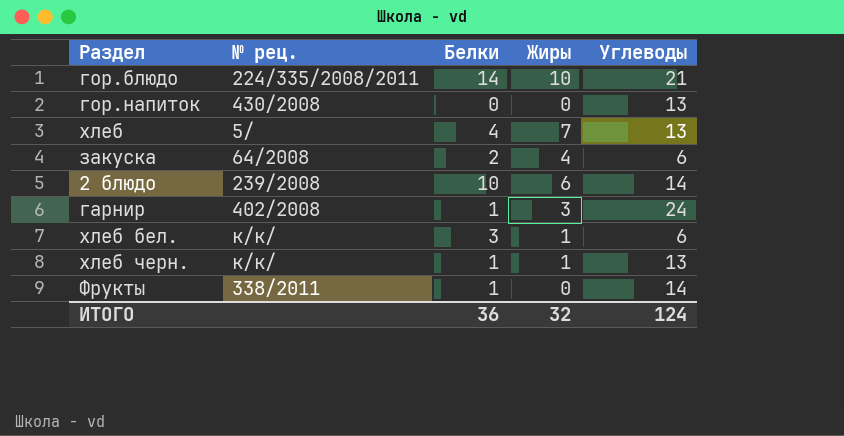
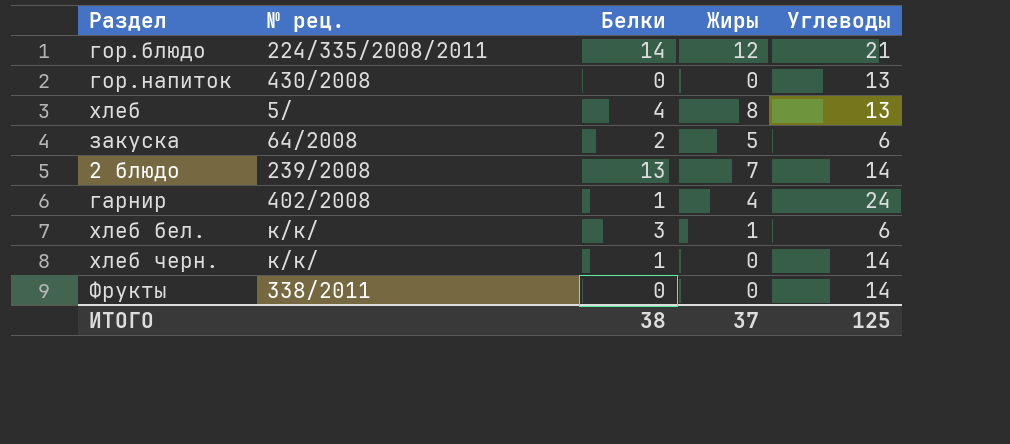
гор.блюдо | Жиры: 10 -> 12
хлеб | Жиры: 7 -> 8
закуска | Жиры: 4 -> 5
2 блюдо | Белки: 10 -> 13
2 блюдо | Жиры: 6 -> 7
гарнир | Жиры: 3 -> 4
хлеб черн. | Жиры: 1 -> 0
хлеб черн. | Углеводы: 13 -> 14
Фрукты | Белки: 1 -> 0
ИТОГО | Белки: 36 -> 38
ИТОГО | Жиры: 32 -> 37
ИТОГО | Углеводы: 124 -> 125

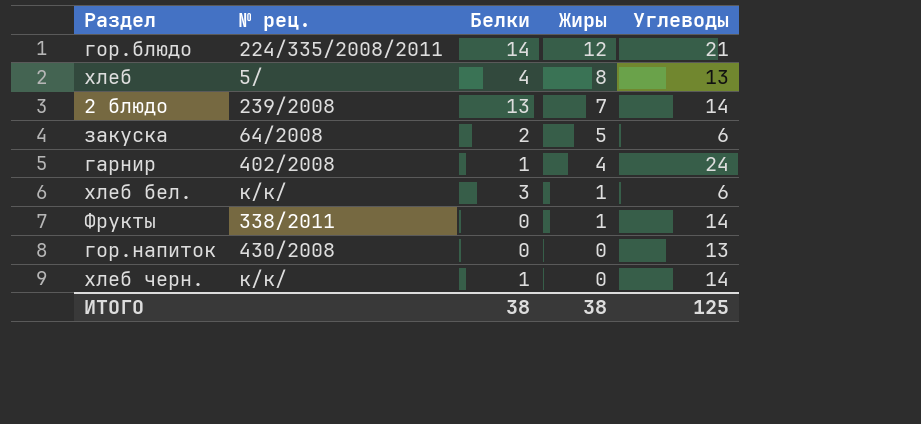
row order: none -> Жиры descending
Фрукты | Жиры: 0 -> 1
ИТОГО | Жиры: 37 -> 38

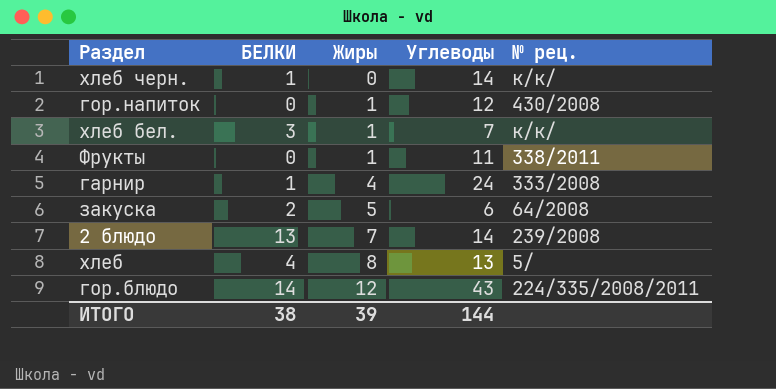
row order: Жиры descending -> Жиры ascending
column name: Белки -> БЕЛКИ
column № рец. | position: 2 -> 5
гор.напиток | Жиры: 0 -> 1
гор.напиток | Углеводы: 13 -> 12
хлеб бел. | Углеводы: 6 -> 7
Фрукты | Углеводы: 14 -> 11
гарнир | № рец.: 402/2008 -> 333/2008
гор.блюдо | Углеводы: 21 -> 43
ИТОГО | Жиры: 38 -> 39
ИТОГО | Углеводы: 125 -> 144

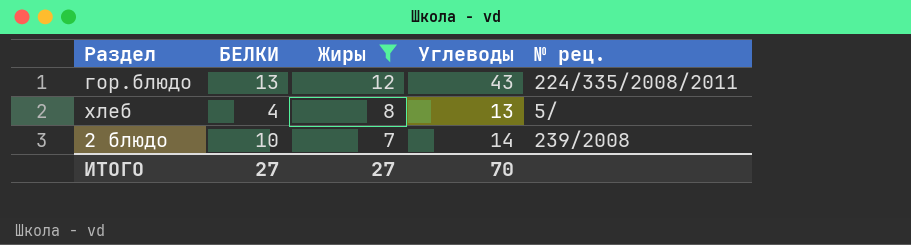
filter: none -> Жиры >= 7
row order: Жиры ascending -> Жиры descending
гор.блюдо | БЕЛКИ: 14 -> 13
2 блюдо | БЕЛКИ: 13 -> 10
ИТОГО | БЕЛКИ: 38 -> 27
ИТОГО | Жиры: 39 -> 27
ИТОГО | Углеводы: 144 -> 70

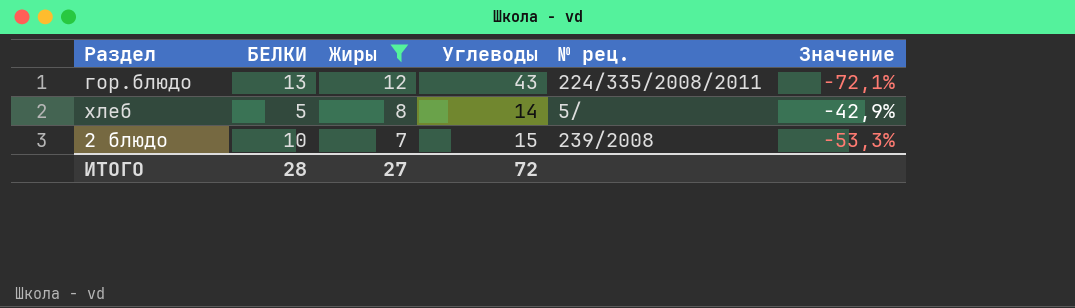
column Значение | formula: none -> ([Жиры] - [Углеводы]) / [Углеводы]
хлеб | БЕЛКИ: 4 -> 5
хлеб | Углеводы: 13 -> 14
2 блюдо | Углеводы: 14 -> 15
ИТОГО | БЕЛКИ: 27 -> 28
ИТОГО | Углеводы: 70 -> 72

